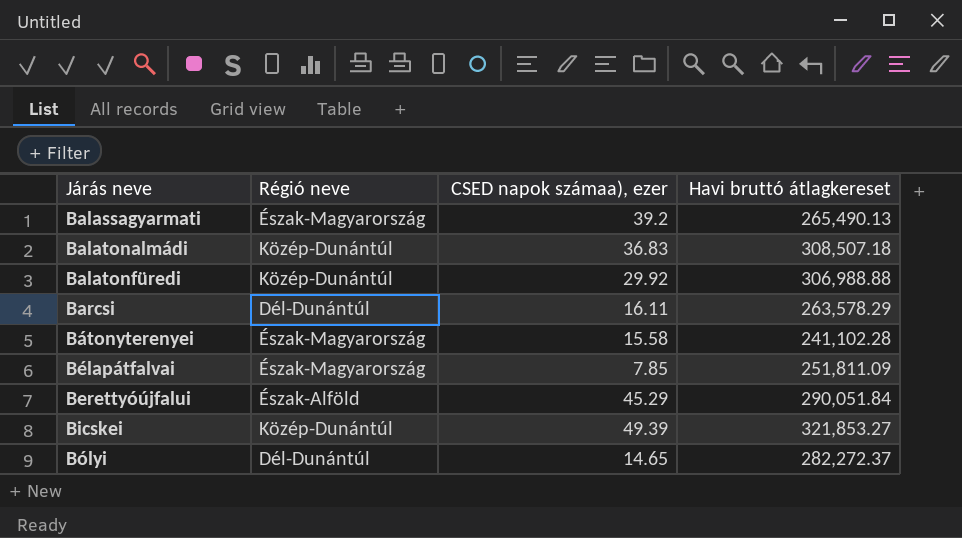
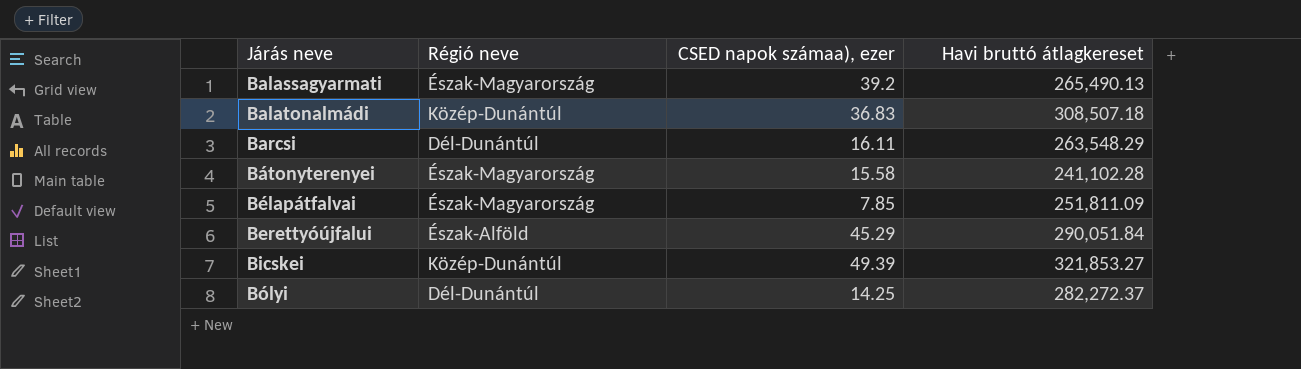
row Balatonfüredi: Közép-Dunántúl | 29.92 | 306,988.88 -> none
Barcsi | Havi bruttó átlagkereset: 263,578.29 -> 263,548.29
Bólyi | CSED napok számaa), ezer: 14.65 -> 14.25

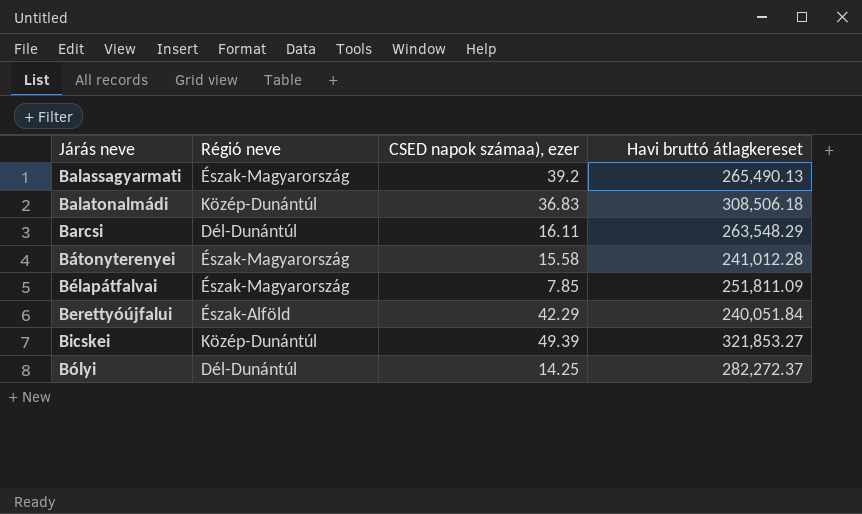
Balatonalmádi | Havi bruttó átlagkereset: 308,507.18 -> 308,506.18
Bátonyterenyei | Havi bruttó átlagkereset: 241,102.28 -> 241,012.28
Berettyóújfalui | CSED napok számaa), ezer: 45.29 -> 42.29
Berettyóújfalui | Havi bruttó átlagkereset: 290,051.84 -> 240,051.84

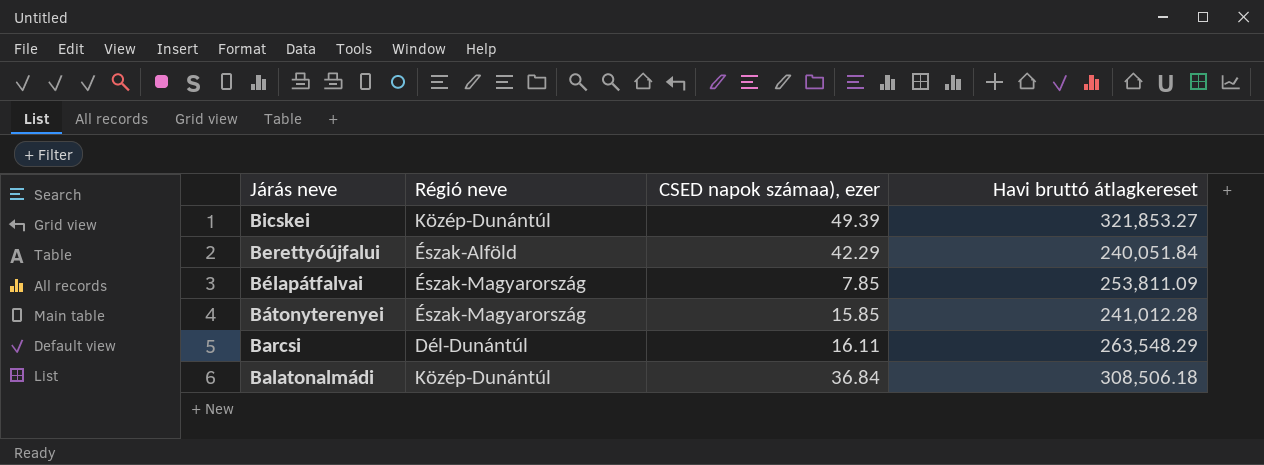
row order: Járás neve ascending -> Járás neve descending
row Balassagyarmati: Észak-Magyarország | 39.2 | 265,490.13 -> none
row Bólyi: Dél-Dunántúl | 14.25 | 282,272.37 -> none
Bélapátfalvai | Havi bruttó átlagkereset: 251,811.09 -> 253,811.09
Bátonyterenyei | CSED napok számaa), ezer: 15.58 -> 15.85
Balatonalmádi | CSED napok számaa), ezer: 36.83 -> 36.84

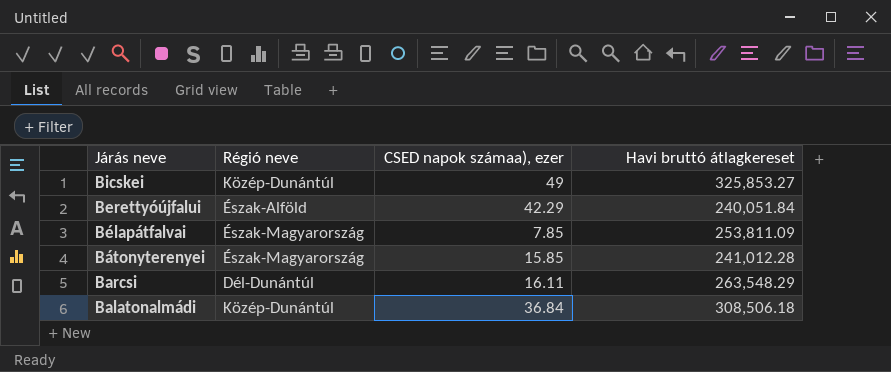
Bicskei | CSED napok számaa), ezer: 49.39 -> 49
Bicskei | Havi bruttó átlagkereset: 321,853.27 -> 325,853.27

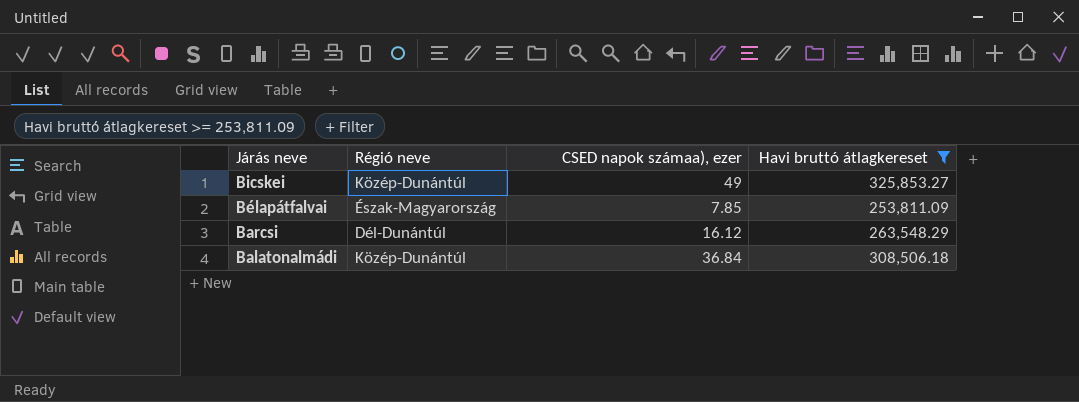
filter: none -> Havi bruttó átlagkereset >= 253,811.09
Barcsi | CSED napok számaa), ezer: 16.11 -> 16.12

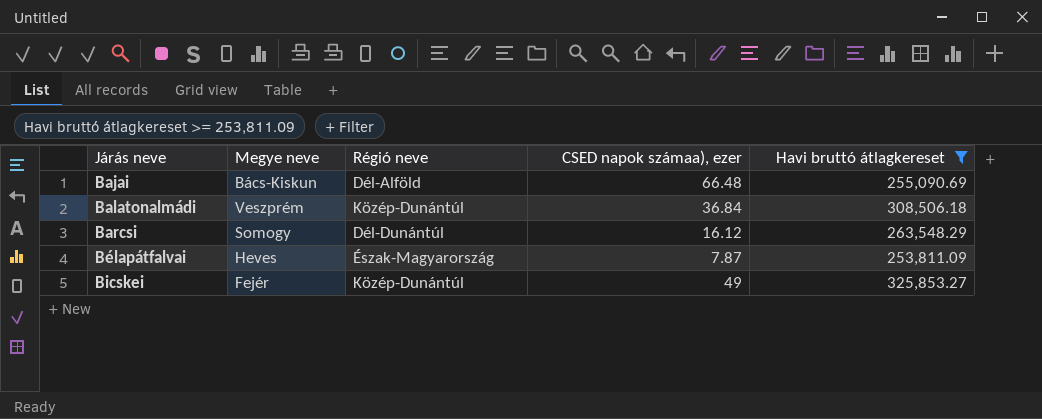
row order: Járás neve descending -> Járás neve ascending
column Megye neve | position: none -> 2
row Bajai: none -> Bács-Kiskun | Dél-Alföld | 66.48 | 255,090.69
Bélapátfalvai | CSED napok számaa), ezer: 7.85 -> 7.87

